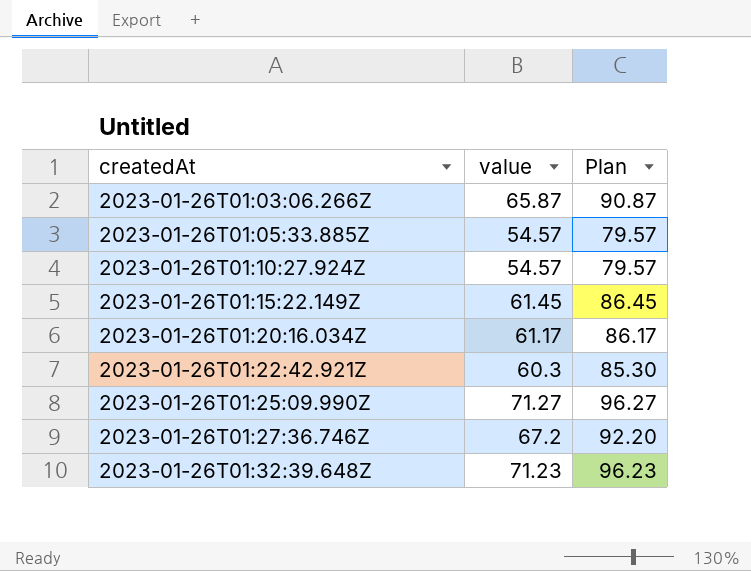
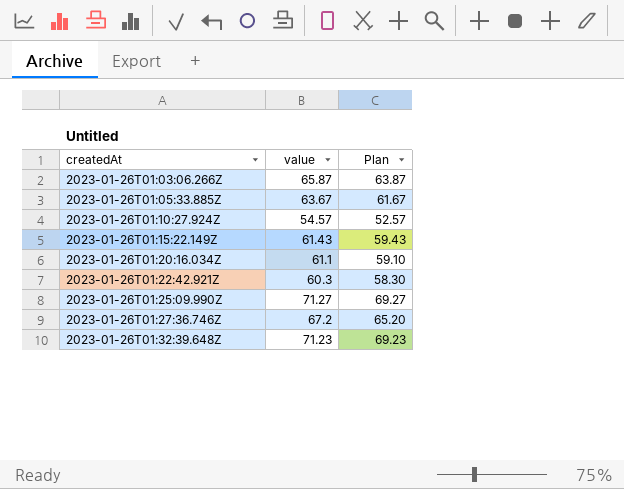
column Plan | formula: [value] + 25 -> [value] - 2
2023-01-26T01:05:33.885Z | value: 54.57 -> 63.67
2023-01-26T01:15:22.149Z | value: 61.45 -> 61.43
2023-01-26T01:20:16.034Z | value: 61.17 -> 61.1

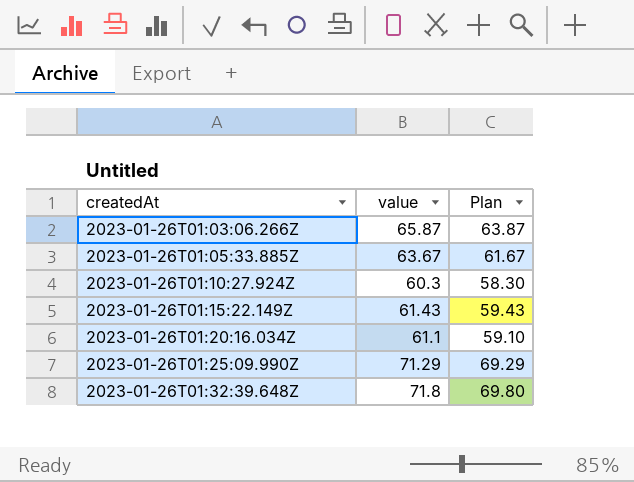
row 2023-01-26T01:22:42.921Z: 60.3 | 58.30 -> none
row 2023-01-26T01:27:36.746Z: 67.2 | 65.20 -> none
2023-01-26T01:10:27.924Z | value: 54.57 -> 60.3
2023-01-26T01:10:27.924Z | Plan: 52.57 -> 58.30
2023-01-26T01:25:09.990Z | value: 71.27 -> 71.29
2023-01-26T01:25:09.990Z | Plan: 69.27 -> 69.29
2023-01-26T01:32:39.648Z | value: 71.23 -> 71.8
2023-01-26T01:32:39.648Z | Plan: 69.23 -> 69.80

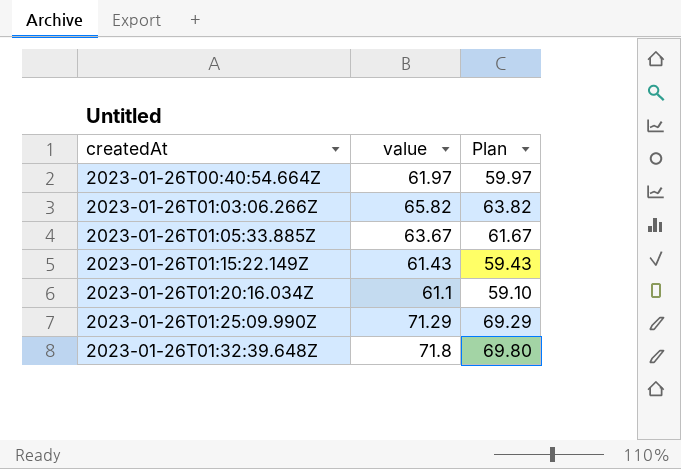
row 2023-01-26T01:10:27.924Z: 60.3 | 58.30 -> none
row 2023-01-26T00:40:54.664Z: none -> 61.97 | 59.97
2023-01-26T01:03:06.266Z | value: 65.87 -> 65.82
2023-01-26T01:03:06.266Z | Plan: 63.87 -> 63.82

